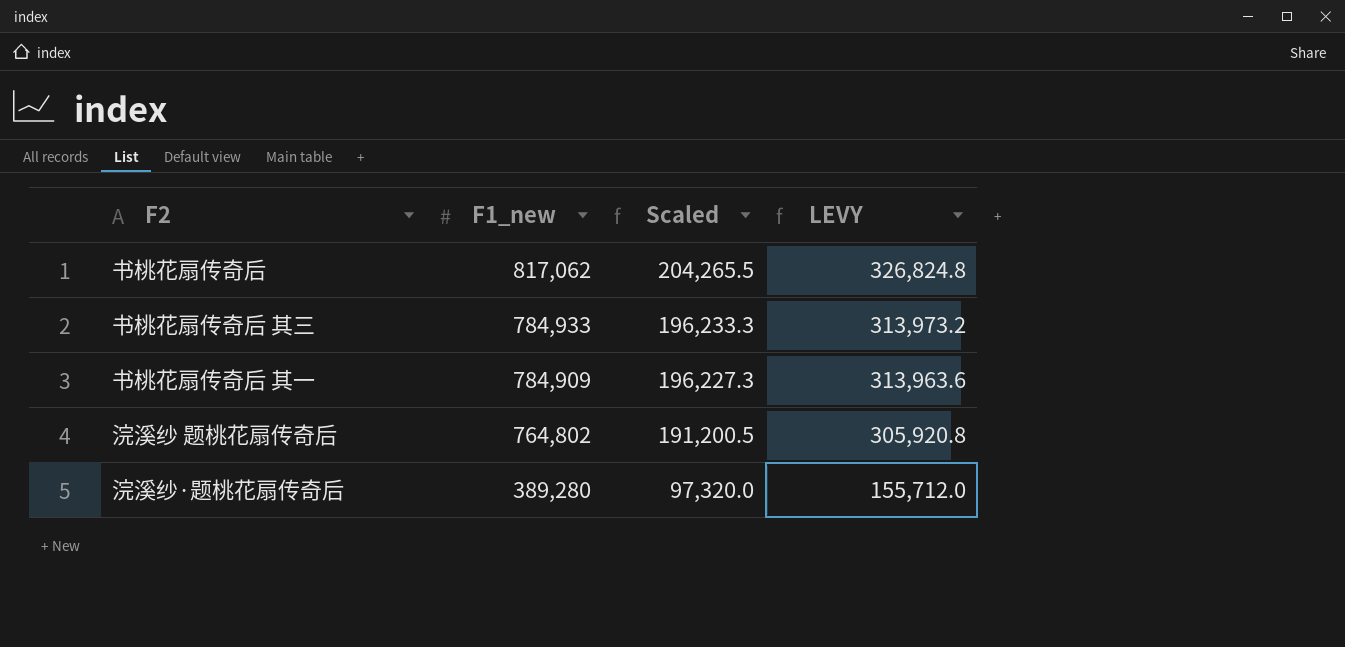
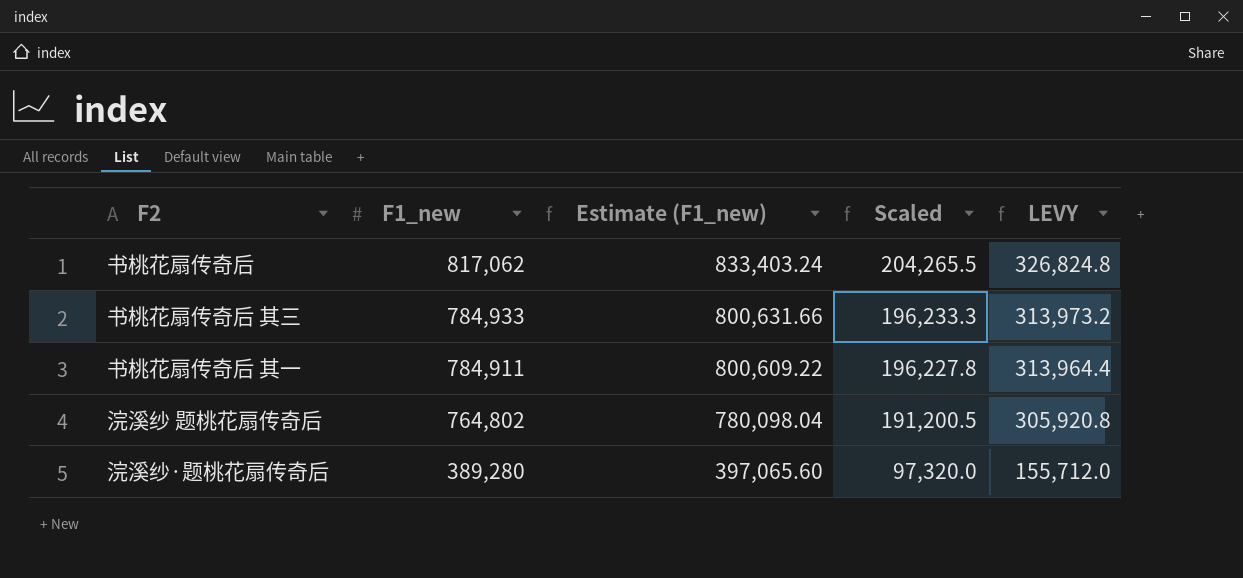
column Estimate (F1_new) | formula: none -> [F1_new] * 1.02
书桃花扇传奇后 其一 | F1_new: 784,909 -> 784,911
书桃花扇传奇后 其一 | Scaled: 196,227.3 -> 196,227.8
书桃花扇传奇后 其一 | LEVY: 313,963.6 -> 313,964.4

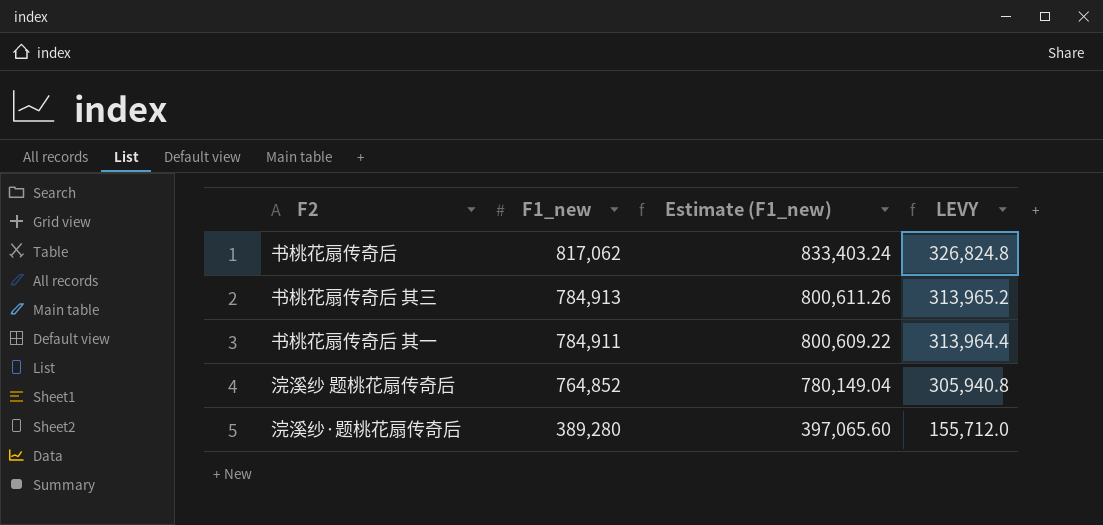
column Scaled | formula: [F1_new] * 0.25 -> none
书桃花扇传奇后 其三 | F1_new: 784,933 -> 784,913
书桃花扇传奇后 其三 | Estimate (F1_new): 800,631.66 -> 800,611.26
书桃花扇传奇后 其三 | LEVY: 313,973.2 -> 313,965.2
浣溪纱 题桃花扇传奇后 | F1_new: 764,802 -> 764,852
浣溪纱 题桃花扇传奇后 | Estimate (F1_new): 780,098.04 -> 780,149.04
浣溪纱 题桃花扇传奇后 | LEVY: 305,920.8 -> 305,940.8

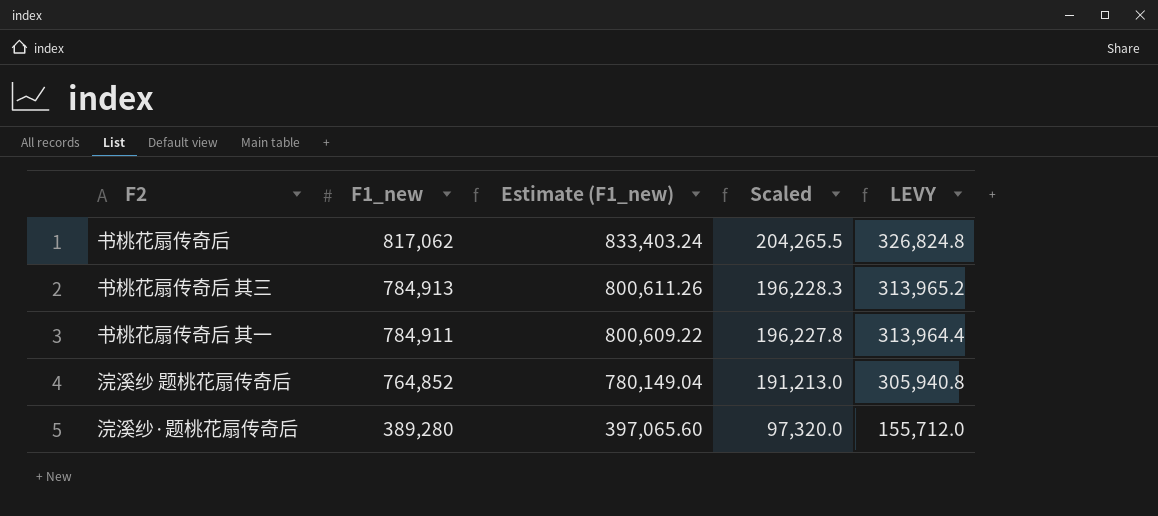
column Scaled | formula: none -> [F1_new] * 0.25

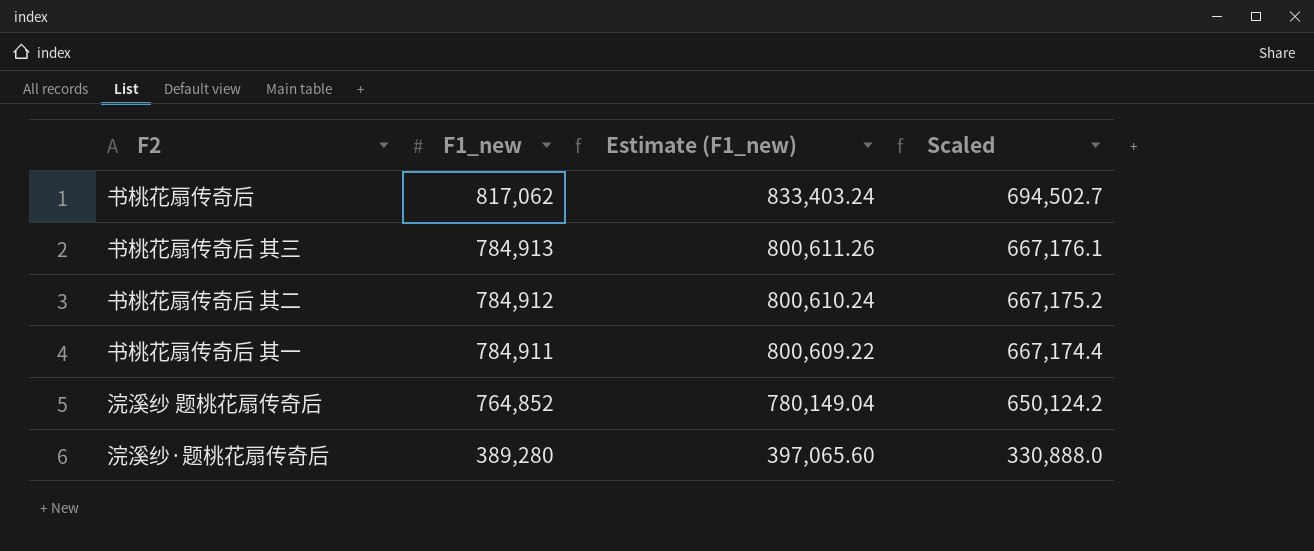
column LEVY | formula: [F1_new] * 0.4 -> none
column Scaled | formula: [F1_new] * 0.25 -> [F1_new] * 0.85
row 书桃花扇传奇后 其二: none -> 784,912 | 800,610.24 | 667,175.2

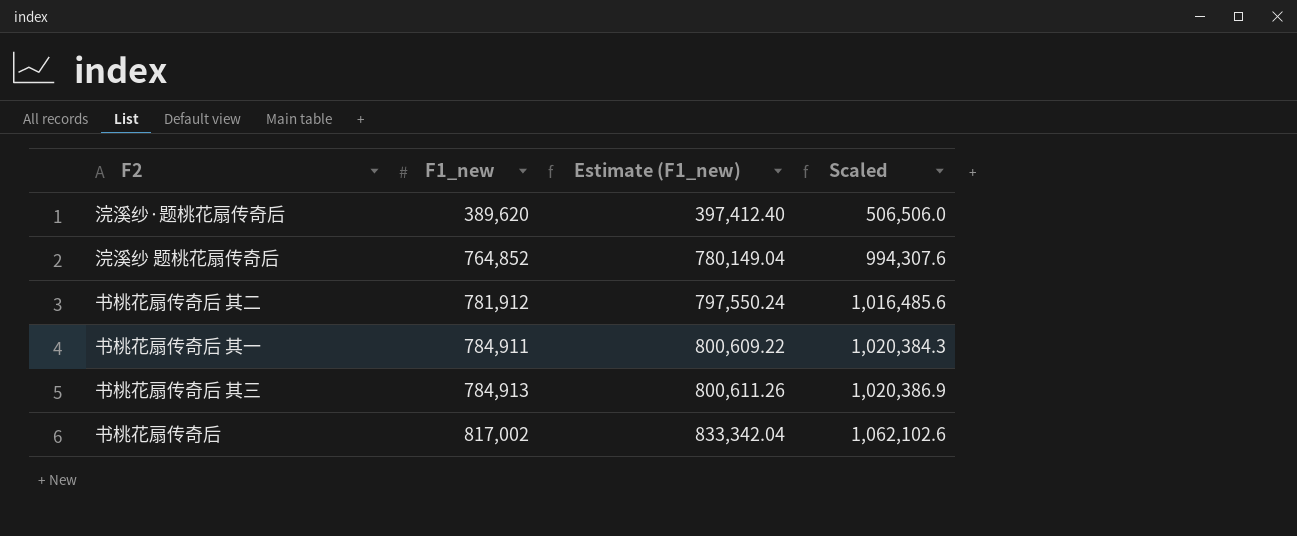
row order: F1_new descending -> F1_new ascending
column Scaled | formula: [F1_new] * 0.85 -> [F1_new] * 1.3
浣溪纱·题桃花扇传奇后 | F1_new: 389,280 -> 389,620
浣溪纱·题桃花扇传奇后 | Estimate (F1_new): 397,065.60 -> 397,412.40
书桃花扇传奇后 其二 | F1_new: 784,912 -> 781,912
书桃花扇传奇后 其二 | Estimate (F1_new): 800,610.24 -> 797,550.24
书桃花扇传奇后 | F1_new: 817,062 -> 817,002
书桃花扇传奇后 | Estimate (F1_new): 833,403.24 -> 833,342.04

